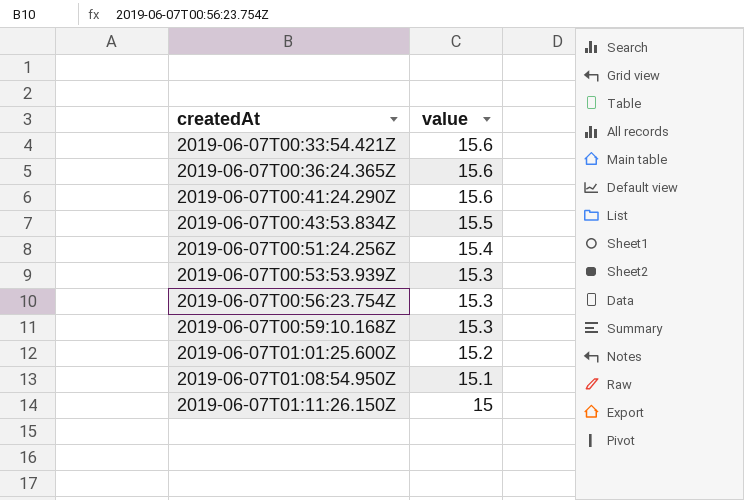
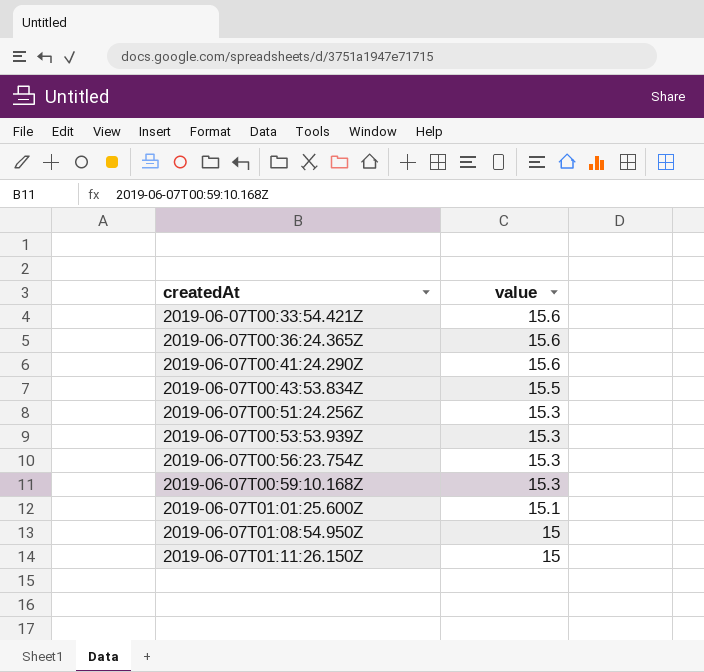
2019-06-07T00:51:24.256Z | value: 15.4 -> 15.3
2019-06-07T01:01:25.600Z | value: 15.2 -> 15.1
2019-06-07T01:08:54.950Z | value: 15.1 -> 15

